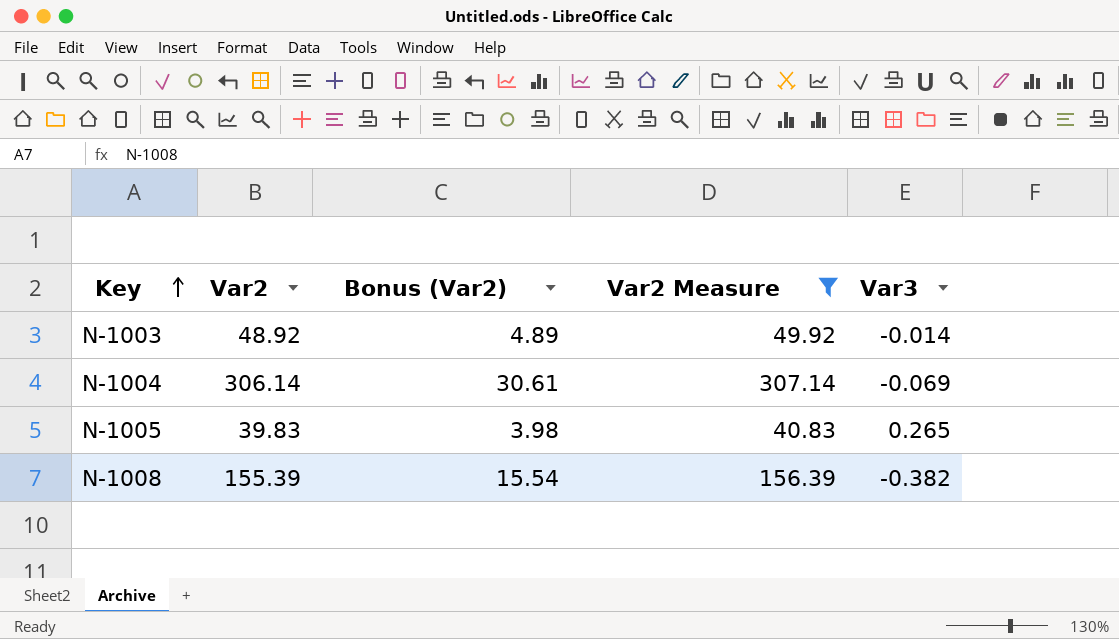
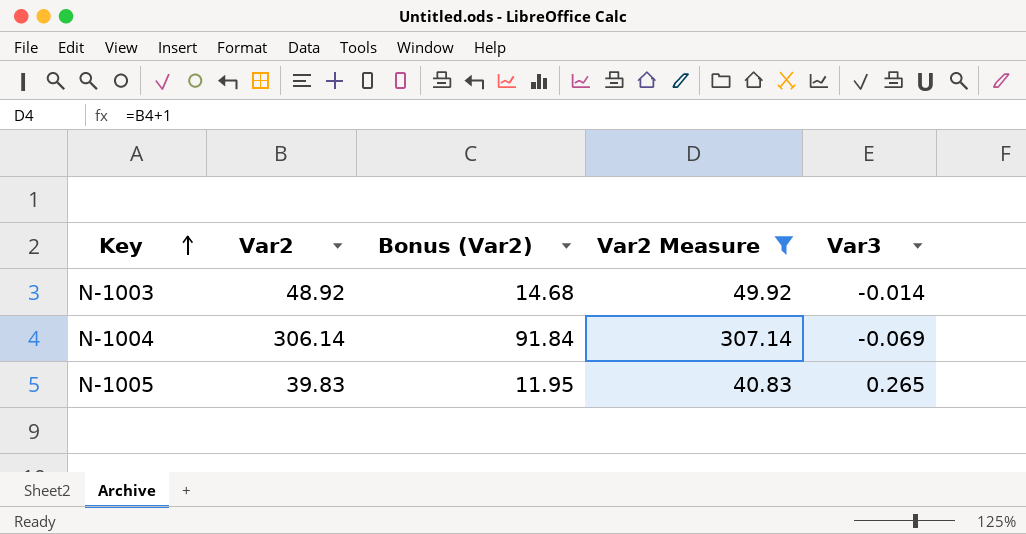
column Bonus (Var2) | formula: [Var2] * 0.1 -> [Var2] * 0.3
row N-1008: 155.39 | 15.54 | 156.39 | -0.382 -> none

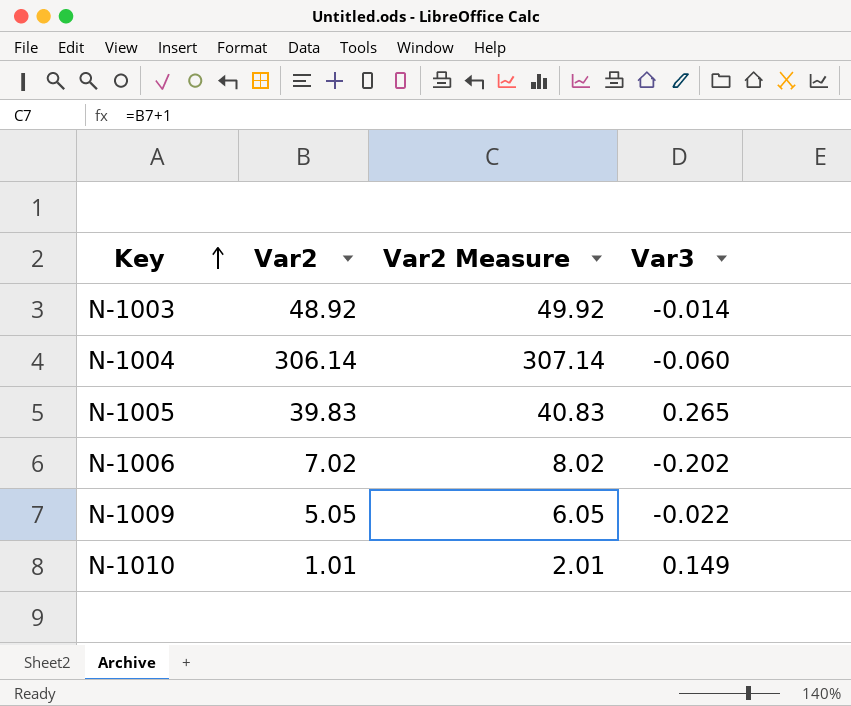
filter: Var2 Measure >= 40.83 -> none
column Bonus (Var2) | formula: [Var2] * 0.3 -> none
N-1004 | Var3: -0.069 -> -0.060

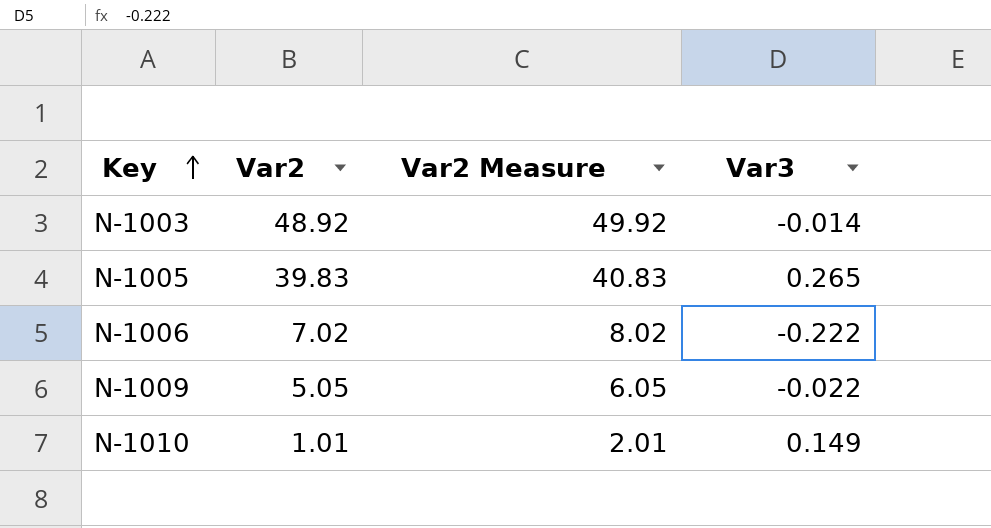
row N-1004: 306.14 | 307.14 | -0.060 -> none
N-1006 | Var3: -0.202 -> -0.222

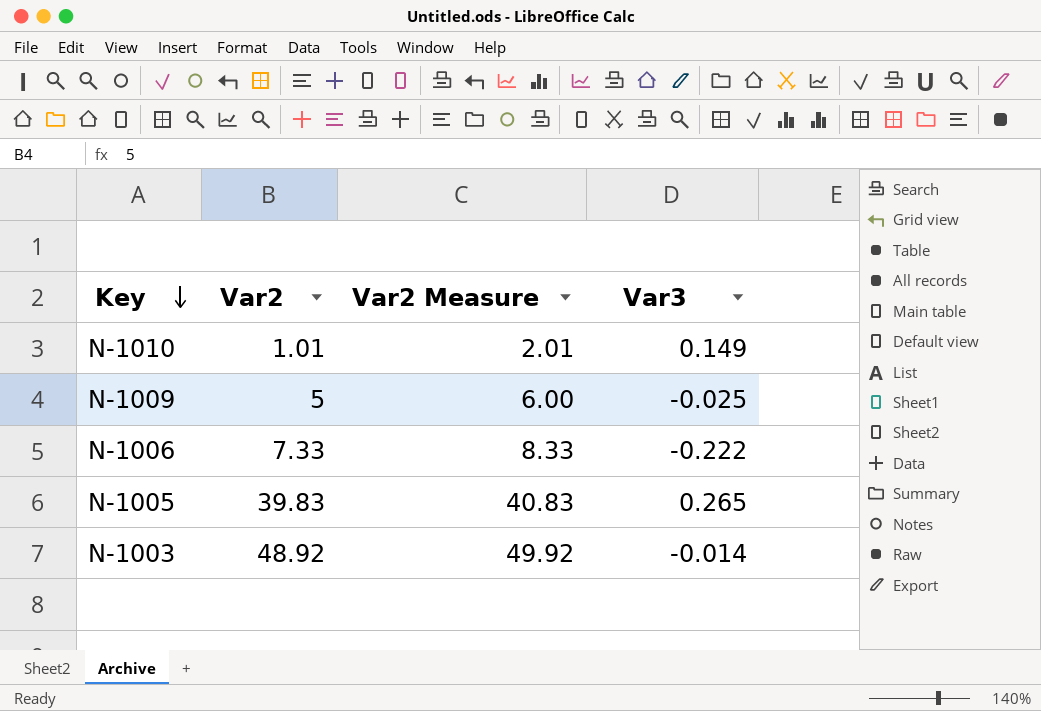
row order: Key ascending -> Key descending
N-1009 | Var2: 5.05 -> 5
N-1009 | Var2 Measure: 6.05 -> 6.00
N-1009 | Var3: -0.022 -> -0.025
N-1006 | Var2: 7.02 -> 7.33
N-1006 | Var2 Measure: 8.02 -> 8.33

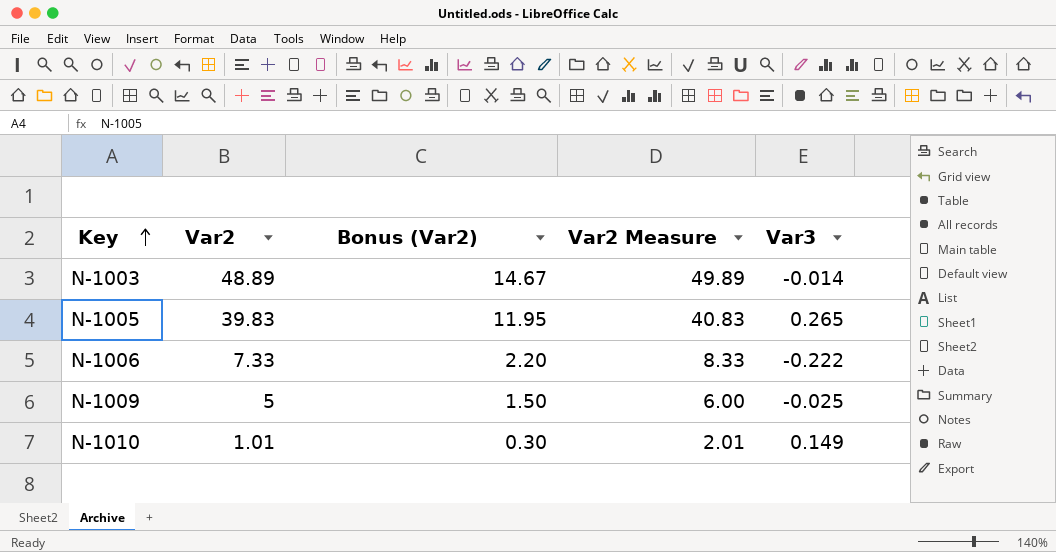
row order: Key descending -> Key ascending
column Bonus (Var2) | formula: none -> [Var2] * 0.3
N-1003 | Var2: 48.92 -> 48.89
N-1003 | Var2 Measure: 49.92 -> 49.89

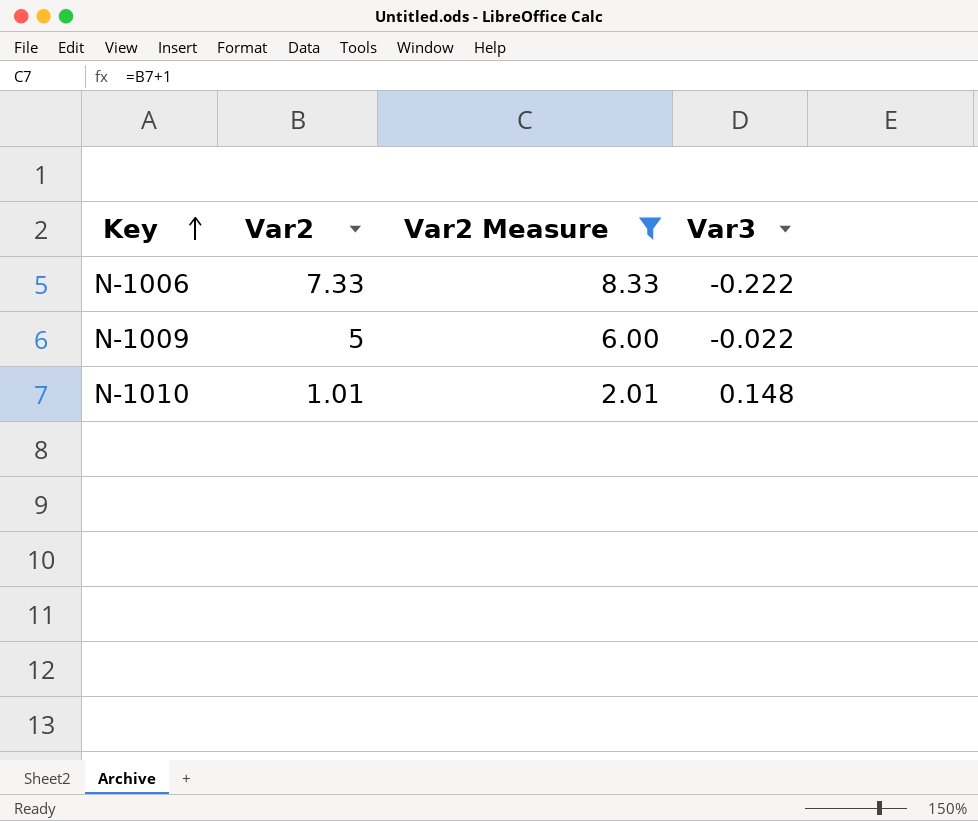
filter: none -> Var2 Measure <= 8.33
column Bonus (Var2) | formula: [Var2] * 0.3 -> none
N-1009 | Var3: -0.025 -> -0.022
N-1010 | Var3: 0.149 -> 0.148

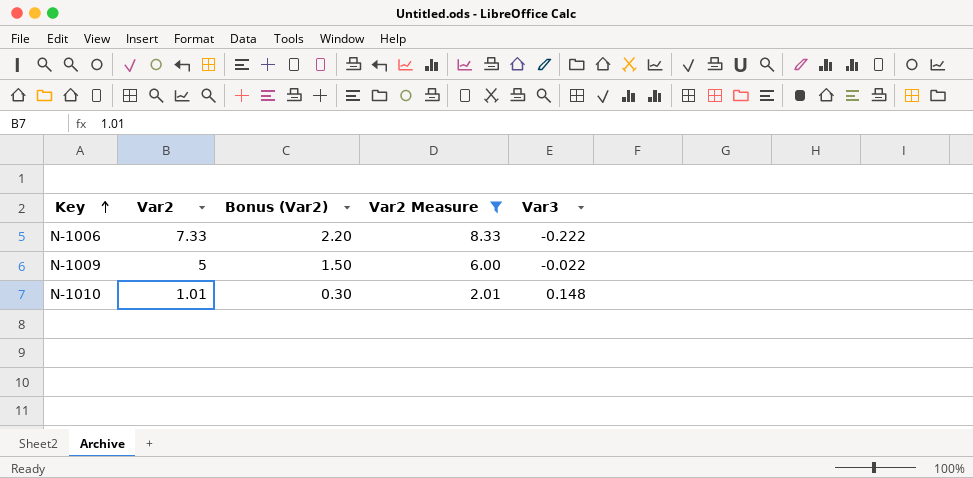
column Bonus (Var2) | formula: none -> [Var2] * 0.3

